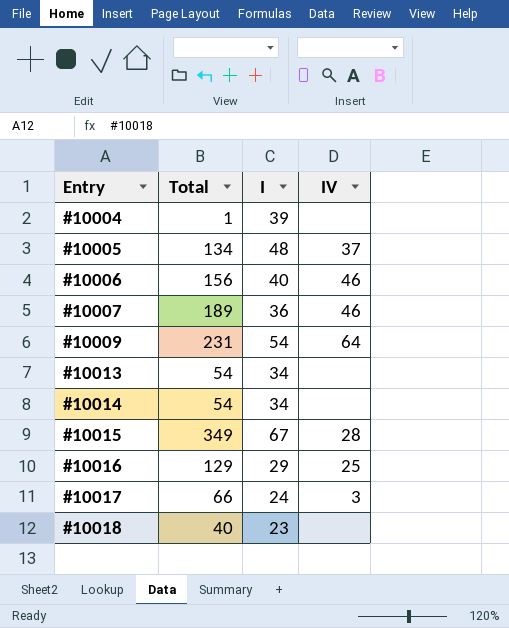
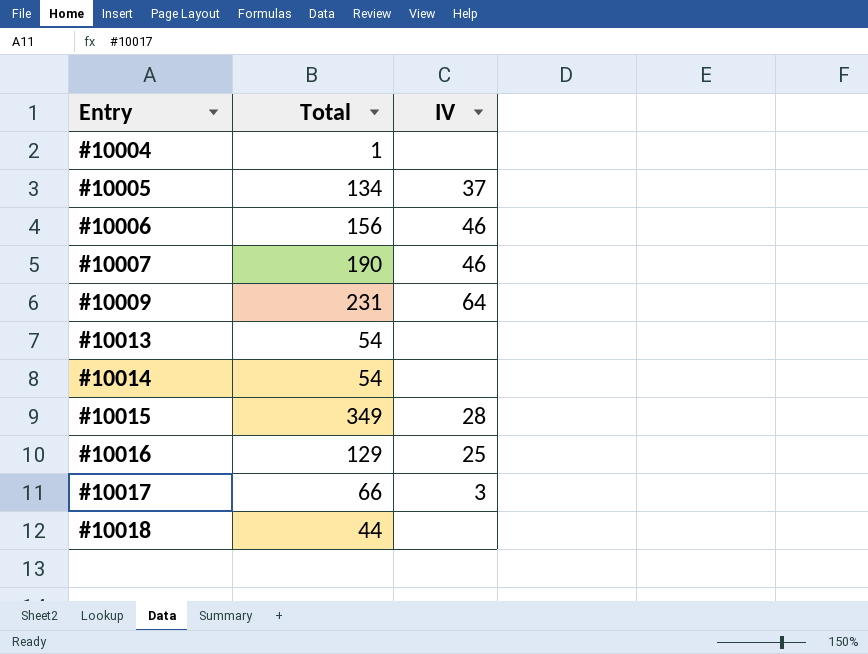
column I | position: 3 -> none
#10007 | Total: 189 -> 190
#10018 | Total: 40 -> 44

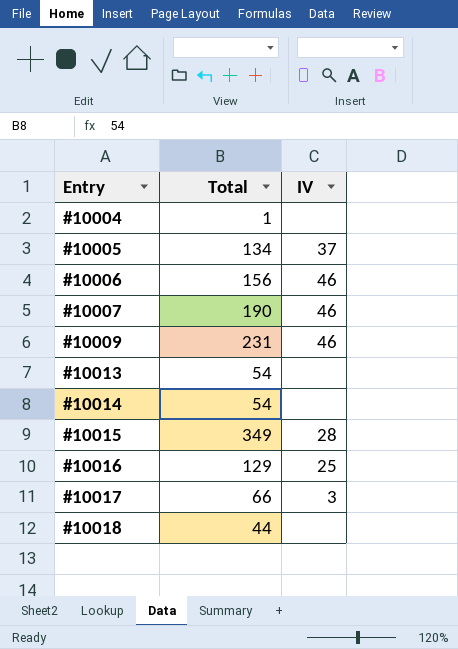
#10009 | IV: 64 -> 46

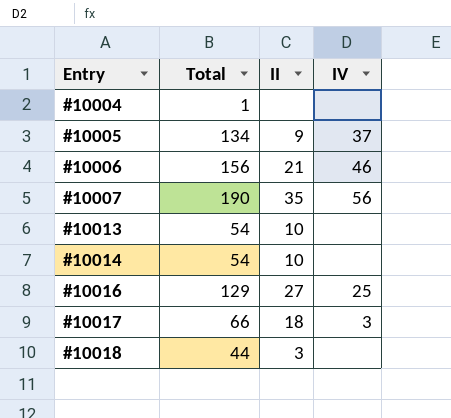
column II | position: none -> 3
row #10009: 231 | 46 -> none
row #10015: 349 | 28 -> none
#10007 | IV: 46 -> 56

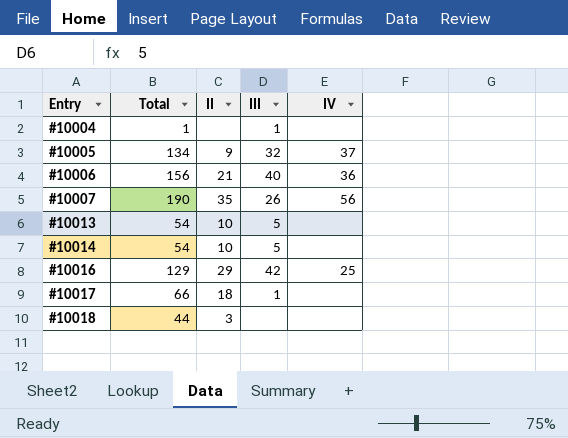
column III | position: none -> 4
#10006 | IV: 46 -> 36
#10016 | II: 27 -> 29
#10017 | IV: 3 -> none

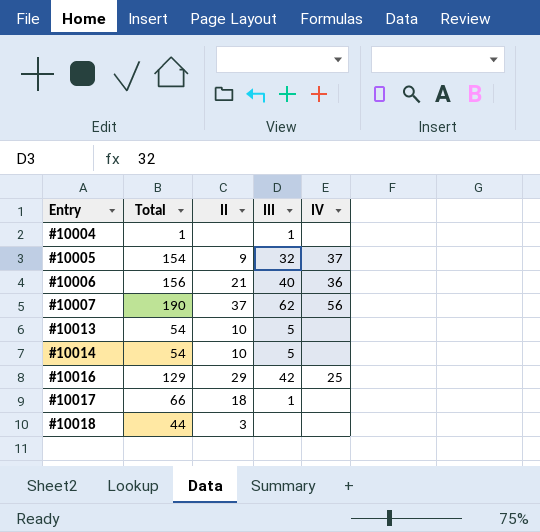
#10005 | Total: 134 -> 154
#10007 | II: 35 -> 37
#10007 | III: 26 -> 62

